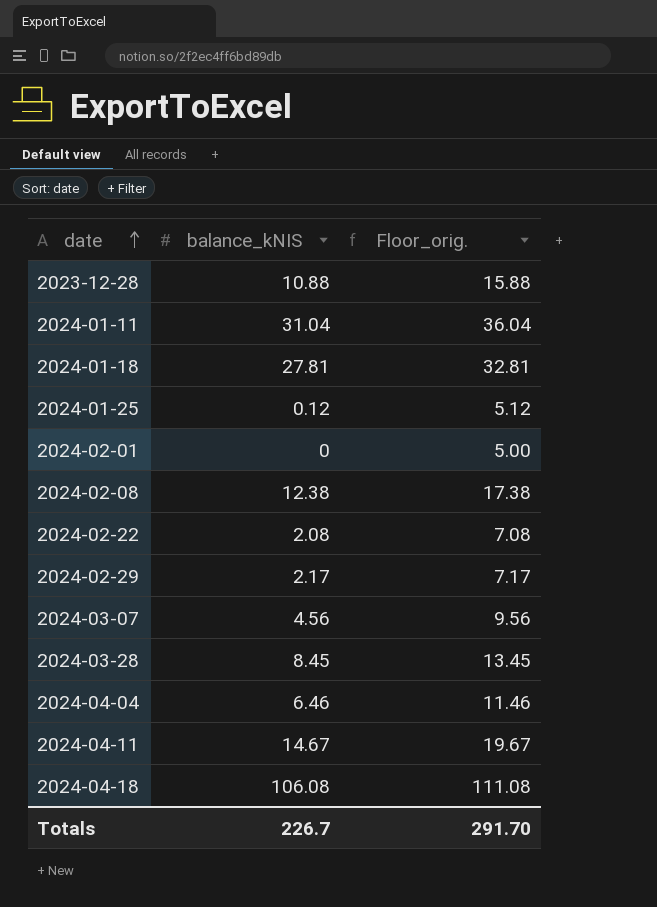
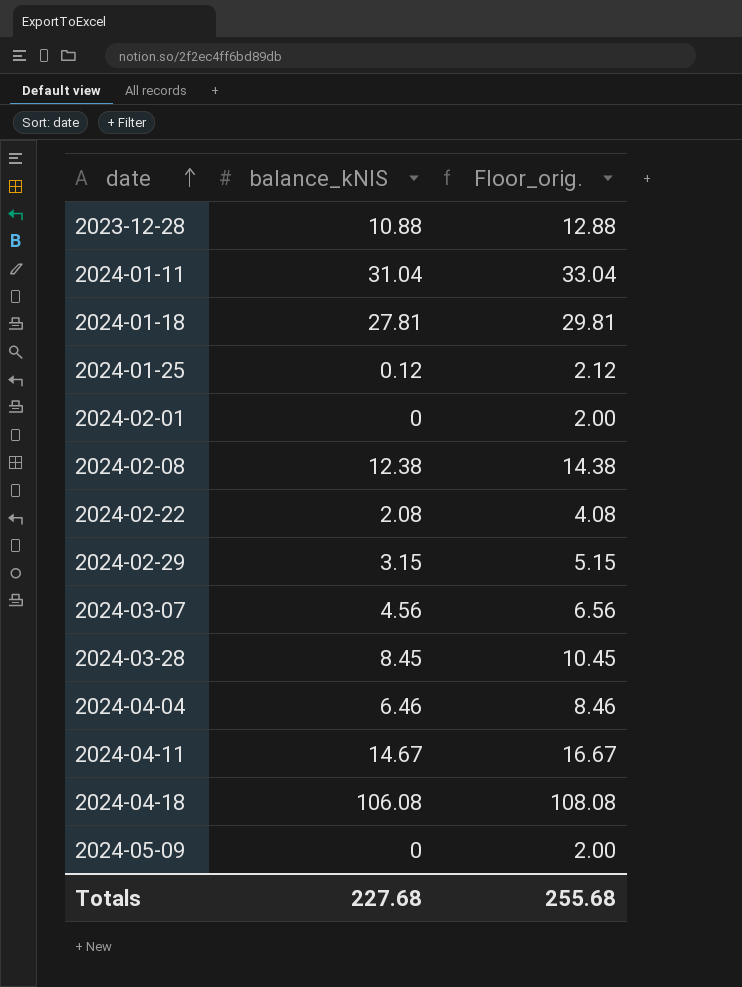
column Floor_orig. | formula: [balance_kNIS] + 5 -> [balance_kNIS] + 2
2024-02-29 | balance_kNIS: 2.17 -> 3.15
row 2024-05-09: none -> 0 | 2.00
Totals | balance_kNIS: 226.7 -> 227.68
Totals | Floor_orig.: 291.70 -> 255.68

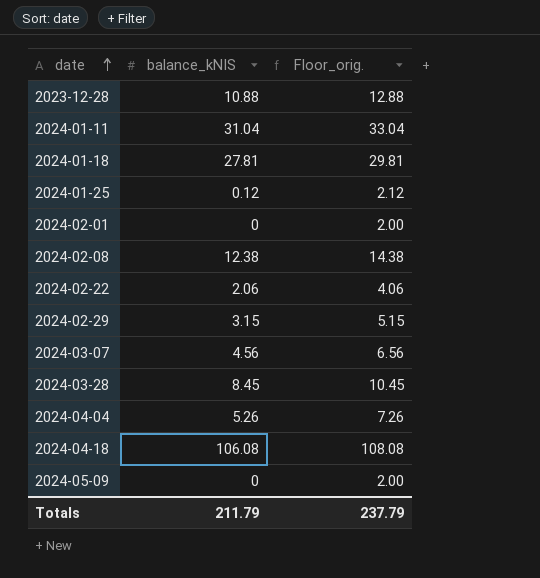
row 2024-04-11: 14.67 | 16.67 -> none
2024-02-22 | balance_kNIS: 2.08 -> 2.06
2024-02-22 | Floor_orig.: 4.08 -> 4.06
2024-04-04 | balance_kNIS: 6.46 -> 5.26
2024-04-04 | Floor_orig.: 8.46 -> 7.26
Totals | balance_kNIS: 227.68 -> 211.79
Totals | Floor_orig.: 255.68 -> 237.79

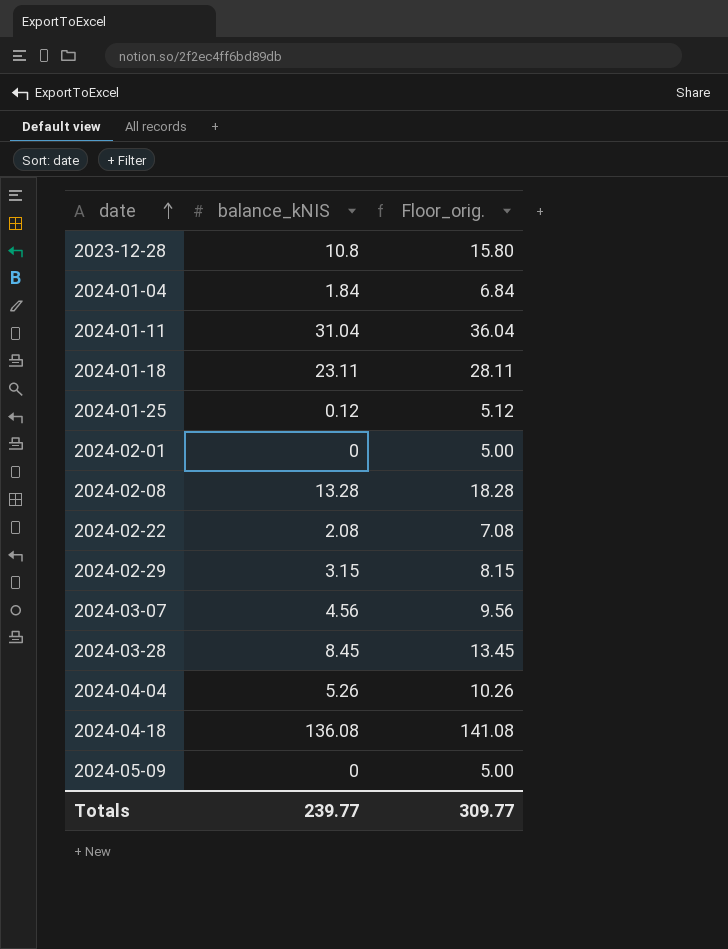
column Floor_orig. | formula: [balance_kNIS] + 2 -> [balance_kNIS] + 5
2023-12-28 | balance_kNIS: 10.88 -> 10.8
row 2024-01-04: none -> 1.84 | 6.84
2024-01-18 | balance_kNIS: 27.81 -> 23.11
2024-02-08 | balance_kNIS: 12.38 -> 13.28
2024-02-22 | balance_kNIS: 2.06 -> 2.08
2024-04-18 | balance_kNIS: 106.08 -> 136.08
Totals | balance_kNIS: 211.79 -> 239.77
Totals | Floor_orig.: 237.79 -> 309.77

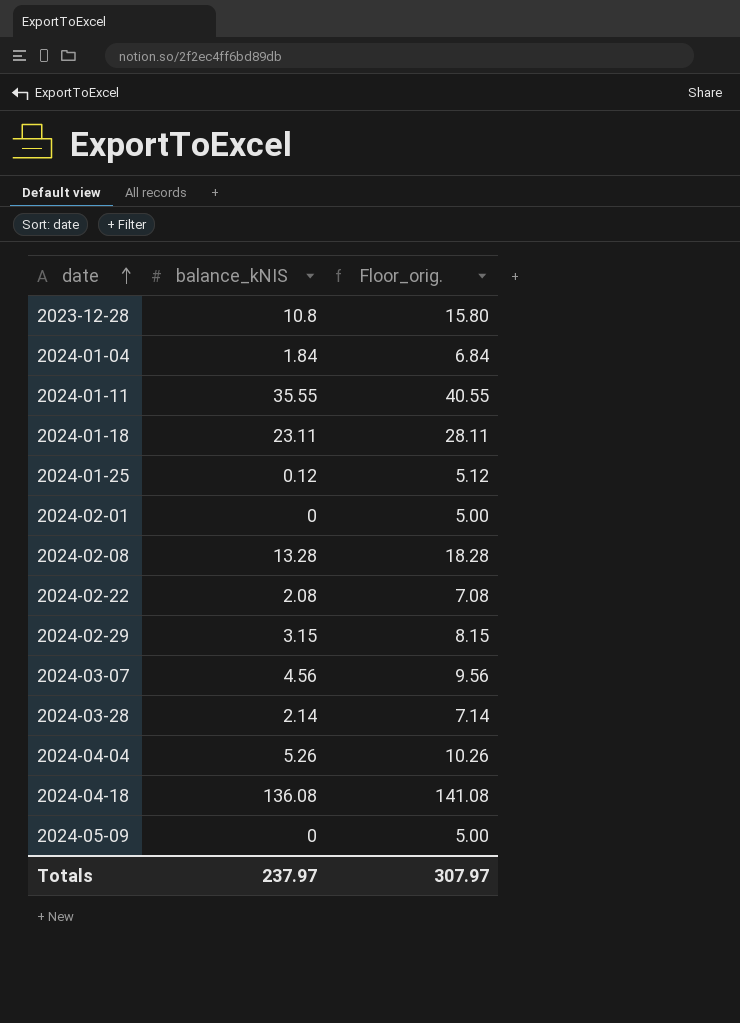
2024-01-11 | balance_kNIS: 31.04 -> 35.55
2024-01-11 | Floor_orig.: 36.04 -> 40.55
2024-03-28 | balance_kNIS: 8.45 -> 2.14
2024-03-28 | Floor_orig.: 13.45 -> 7.14
Totals | balance_kNIS: 239.77 -> 237.97
Totals | Floor_orig.: 309.77 -> 307.97

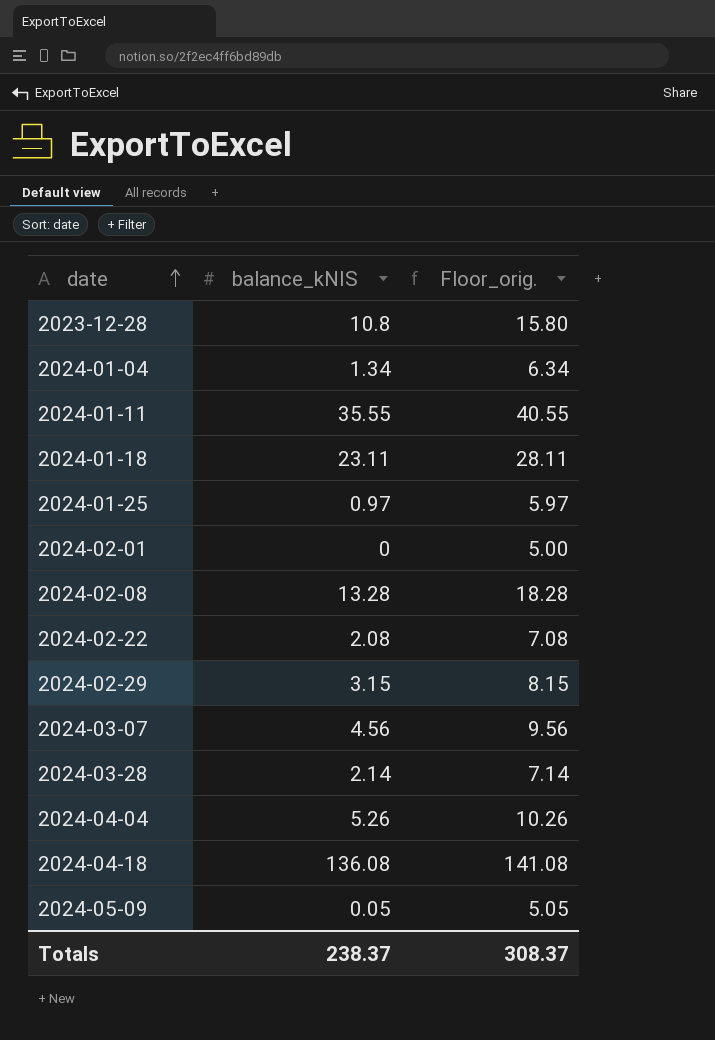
2024-01-04 | balance_kNIS: 1.84 -> 1.34
2024-01-04 | Floor_orig.: 6.84 -> 6.34
2024-01-25 | balance_kNIS: 0.12 -> 0.97
2024-01-25 | Floor_orig.: 5.12 -> 5.97
2024-05-09 | balance_kNIS: 0 -> 0.05
2024-05-09 | Floor_orig.: 5.00 -> 5.05
Totals | balance_kNIS: 237.97 -> 238.37
Totals | Floor_orig.: 307.97 -> 308.37

